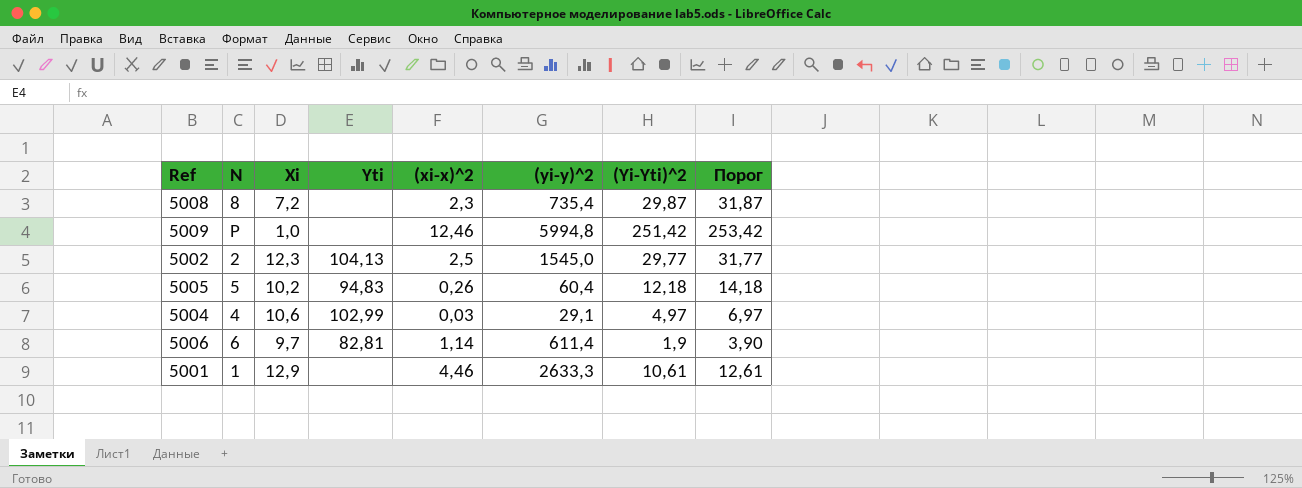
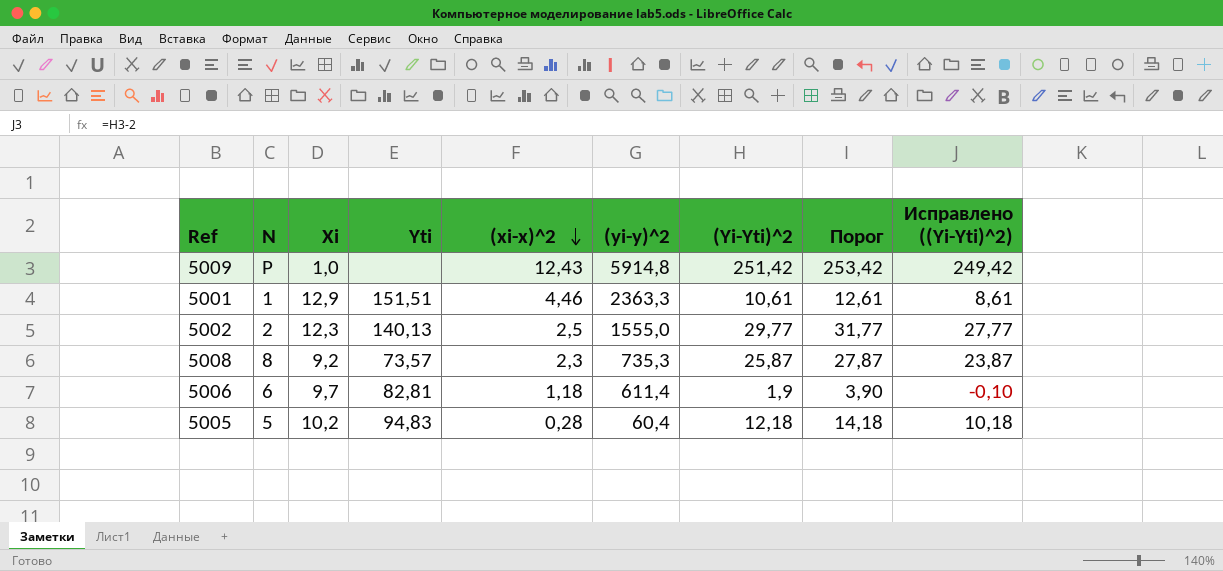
row order: none -> (xi-x)^2 descending
column Исправлено ((Yi-Yti)^2) | formula: none -> [(Yi-Yti)^2] - 2
row 5004: 4 | 10,6 | 102,99 | 0,03 | 29,1 | 4,97 | 6,97 -> none
5009 | (xi-x)^2: 12,46 -> 12,43
5009 | (yi-y)^2: 5994,8 -> 5914,8
5001 | Yti: none -> 151,51
5001 | (yi-y)^2: 2633,3 -> 2363,3
5002 | Yti: 104,13 -> 140,13
5002 | (yi-y)^2: 1545,0 -> 1555,0
5008 | Xi: 7,2 -> 9,2
5008 | Yti: none -> 73,57
5008 | (yi-y)^2: 735,4 -> 735,3
5008 | (Yi-Yti)^2: 29,87 -> 25,87
5008 | Порог: 31,87 -> 27,87
5006 | (xi-x)^2: 1,14 -> 1,18
5005 | (xi-x)^2: 0,26 -> 0,28

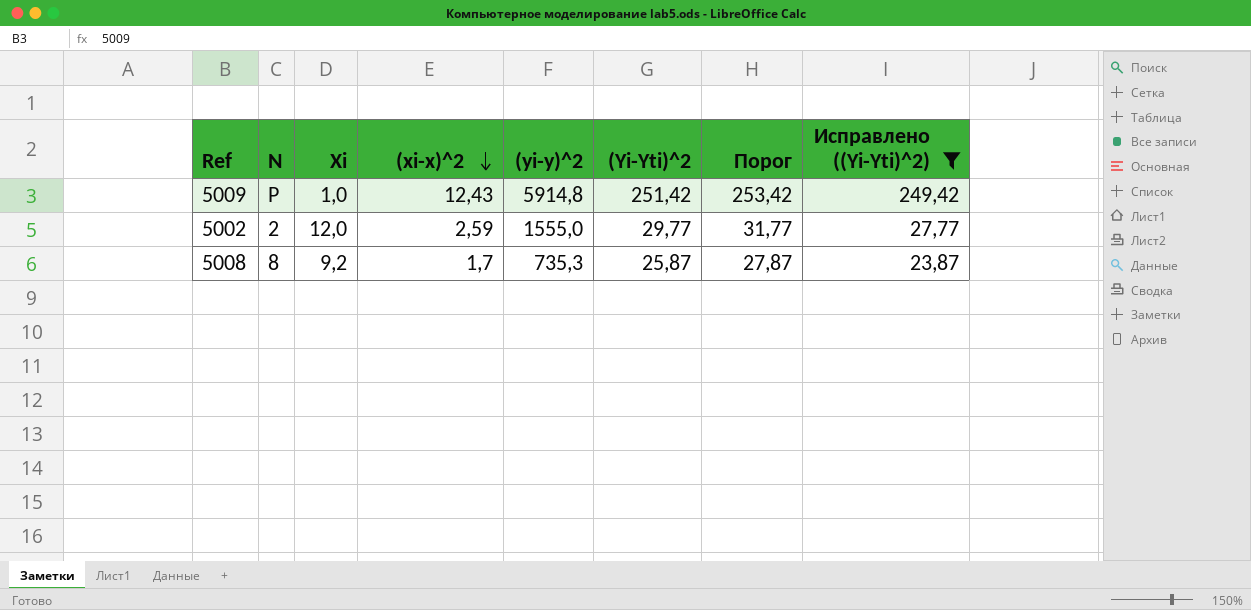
filter: none -> Исправлено ((Yi-Yti)^2) >= 23,87
column Yti | position: 4 -> none
5002 | Xi: 12,3 -> 12,0
5002 | (xi-x)^2: 2,5 -> 2,59
5008 | (xi-x)^2: 2,3 -> 1,7

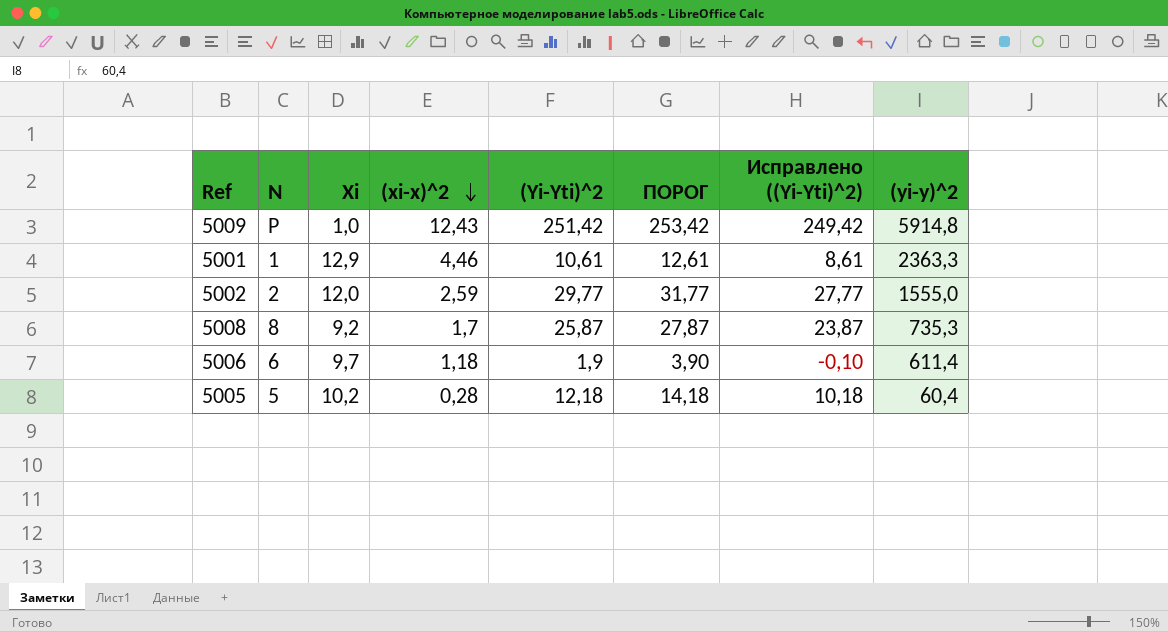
filter: Исправлено ((Yi-Yti)^2) >= 23,87 -> none
column name: Порог -> ПОРОГ
column (yi-y)^2 | position: 5 -> 8

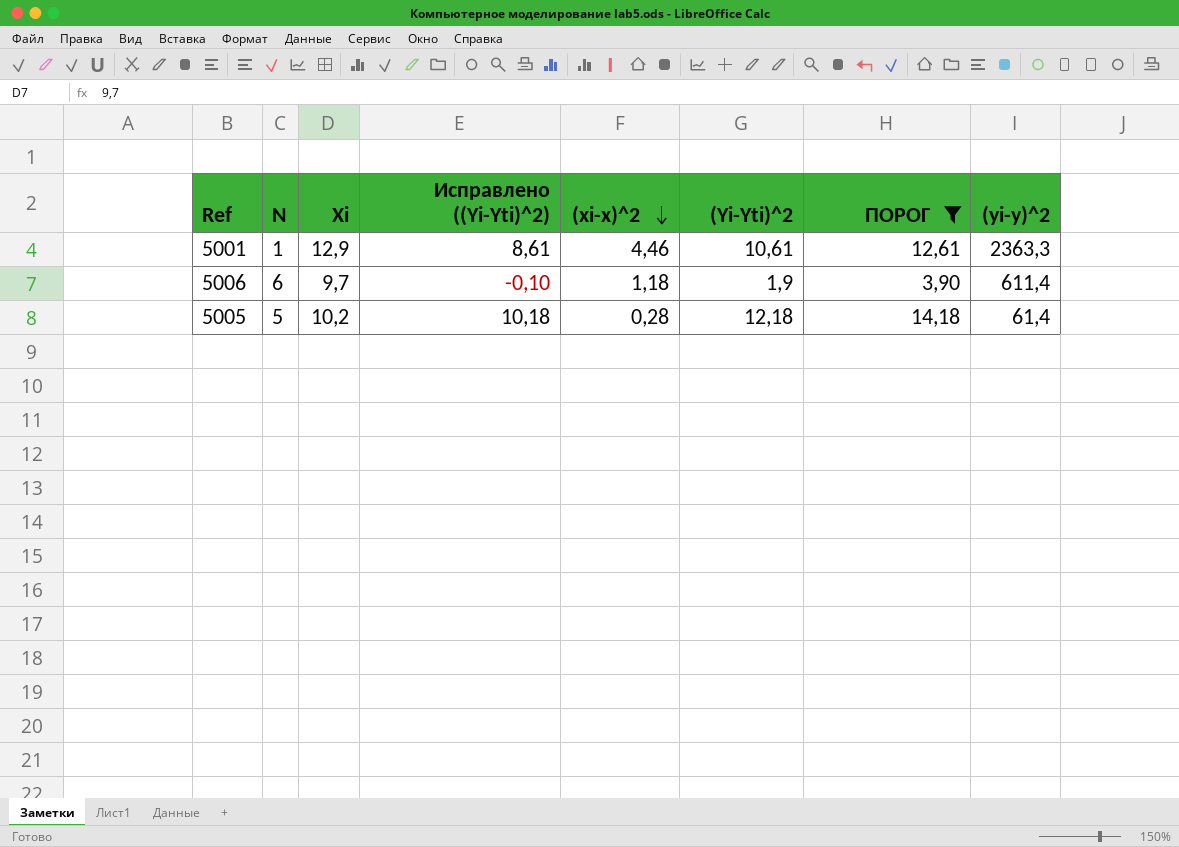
filter: none -> ПОРОГ <= 14,18
column Исправлено ((Yi-Yti)^2) | position: 7 -> 4
5005 | (yi-y)^2: 60,4 -> 61,4

